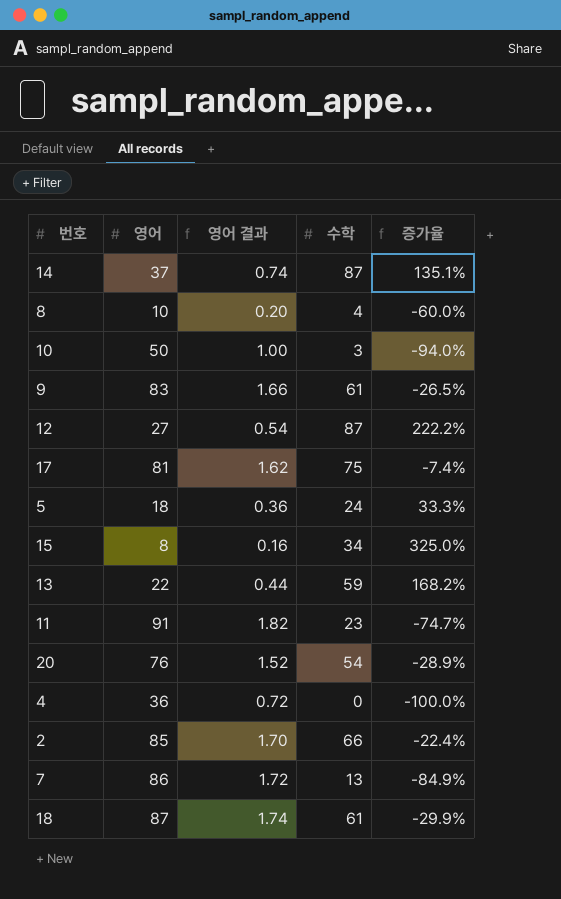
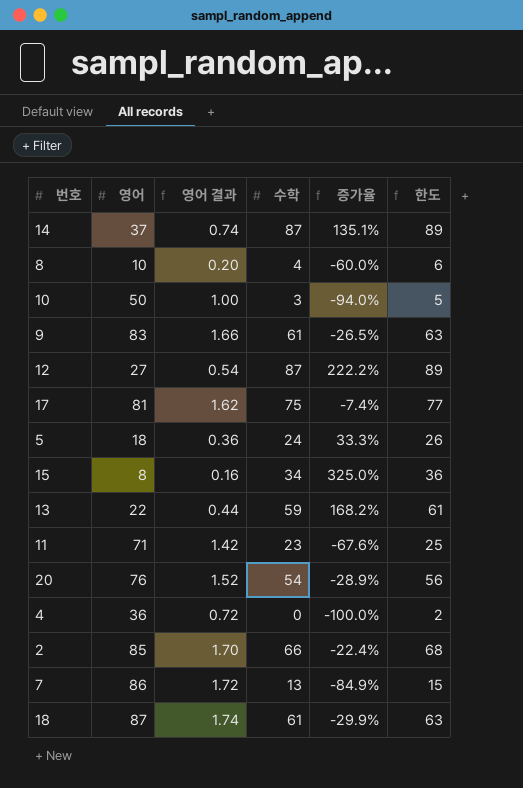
column 한도 | formula: none -> [수학] + 2
11 | 영어: 91 -> 71
11 | 영어 결과: 1.82 -> 1.42
11 | 증가율: -74.7% -> -67.6%

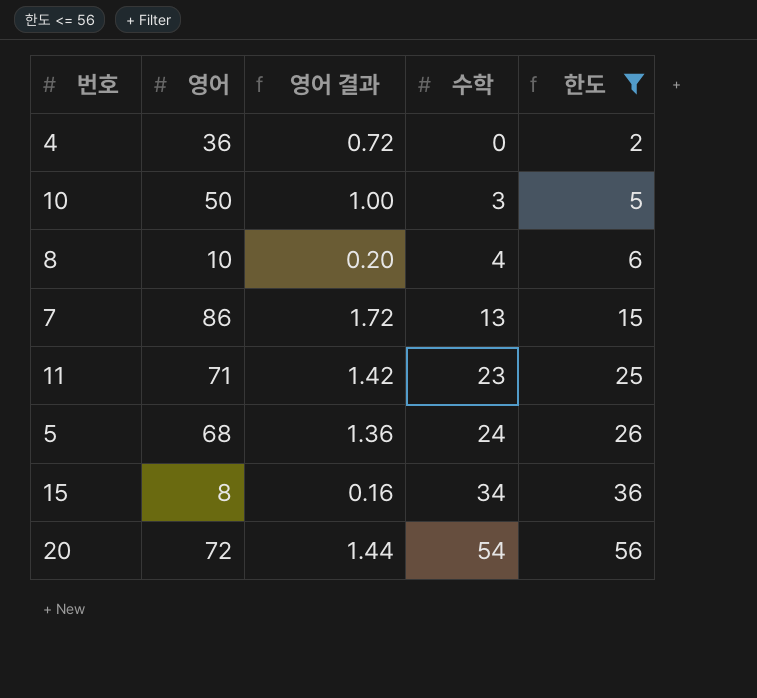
filter: none -> 한도 <= 56
row order: none -> 수학 ascending
column 증가율 | formula: ([수학] - [영어]) / [영어] -> none
5 | 영어: 18 -> 68
5 | 영어 결과: 0.36 -> 1.36
20 | 영어: 76 -> 72
20 | 영어 결과: 1.52 -> 1.44

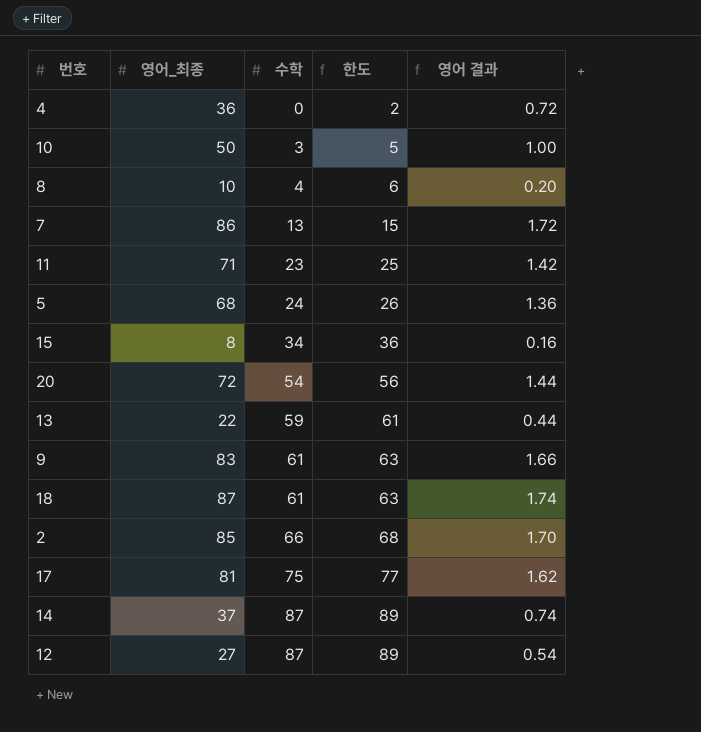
filter: 한도 <= 56 -> none
column name: 영어 -> 영어_최종
column 영어 결과 | position: 3 -> 5

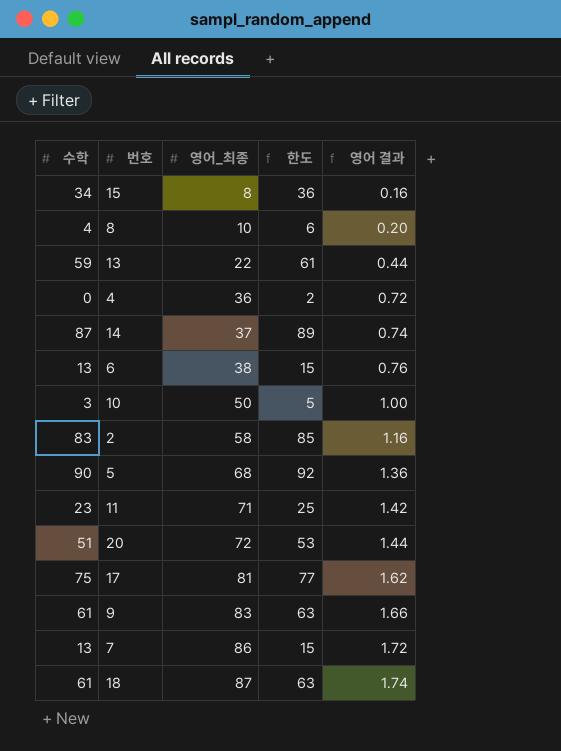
row order: 수학 ascending -> 영어_최종 ascending
column 수학 | position: 3 -> 1
row 12: 27 | 87 | 89 | 0.54 -> none
row 6: none -> 13 | 38 | 15 | 0.76
2 | 수학: 66 -> 83
2 | 영어_최종: 85 -> 58
2 | 한도: 68 -> 85
2 | 영어 결과: 1.70 -> 1.16
5 | 수학: 24 -> 90
5 | 한도: 26 -> 92
20 | 수학: 54 -> 51
20 | 한도: 56 -> 53

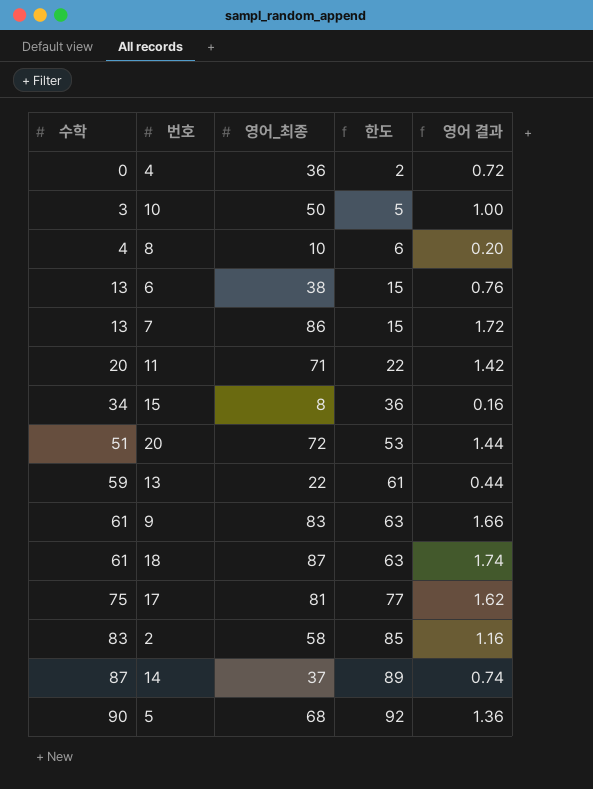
row order: 영어_최종 ascending -> 수학 ascending
11 | 수학: 23 -> 20
11 | 한도: 25 -> 22

